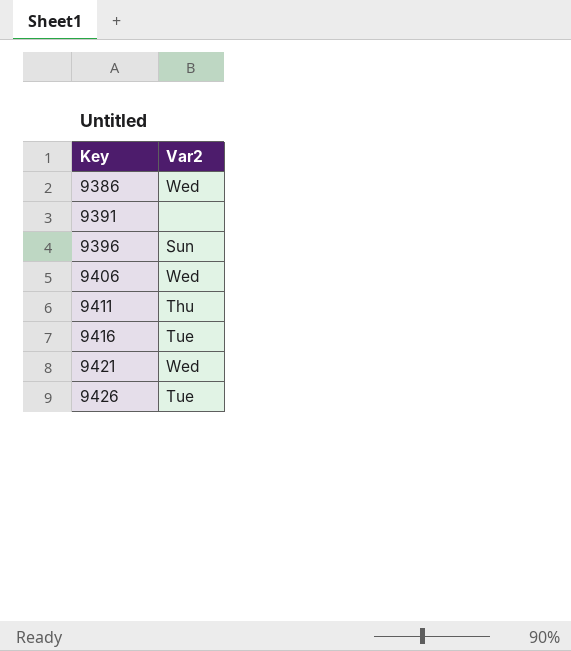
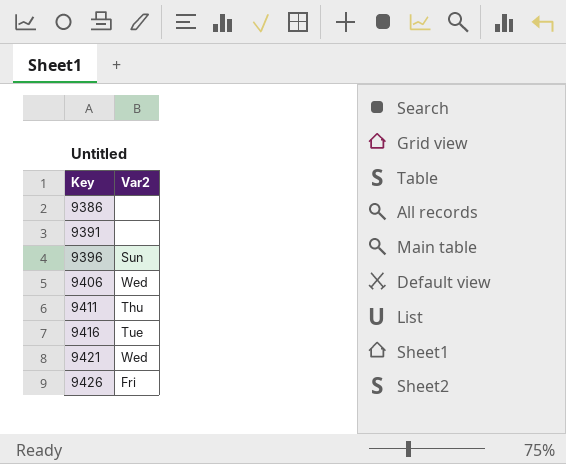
9386 | Var2: Wed -> none
9426 | Var2: Tue -> Fri

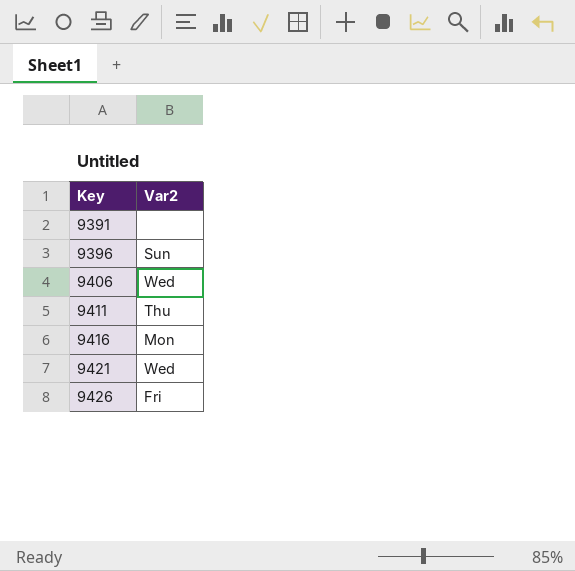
row 9386: none -> none
9416 | Var2: Tue -> Mon

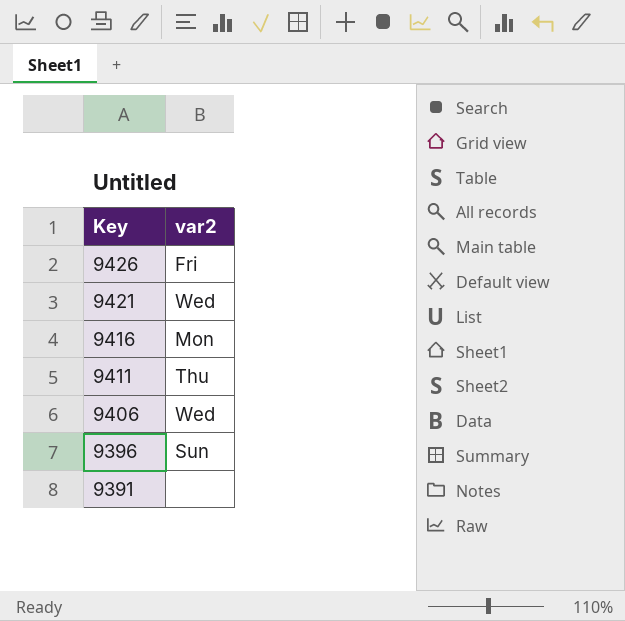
row order: Key ascending -> Key descending
column name: Var2 -> var2

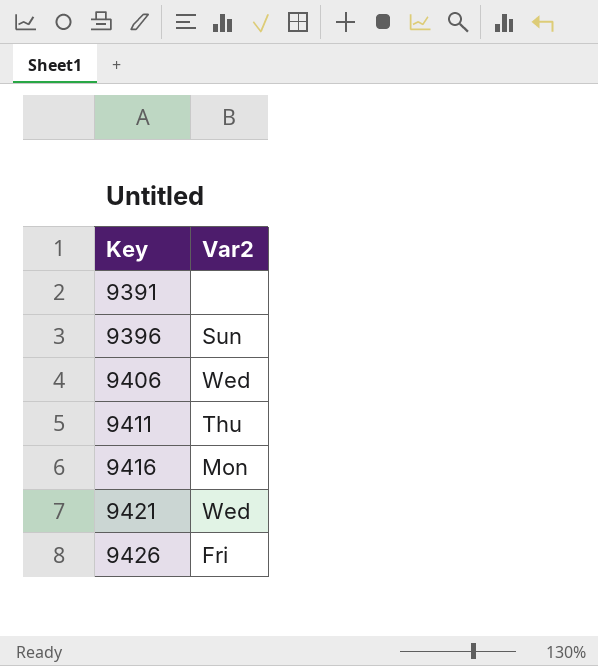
row order: Key descending -> Key ascending
column name: var2 -> Var2

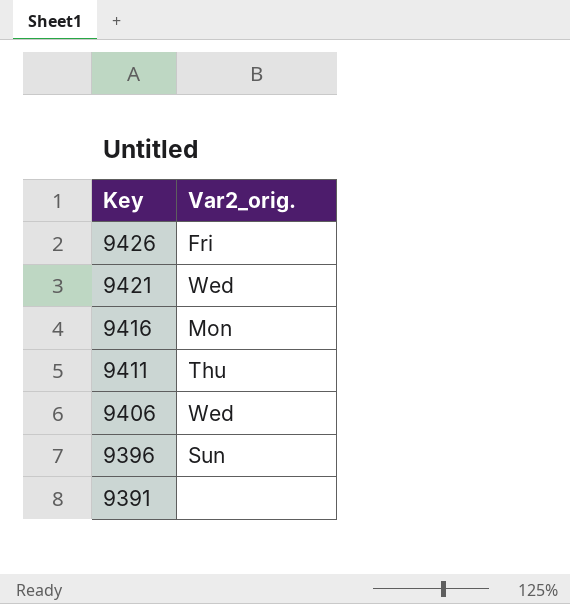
row order: Key ascending -> Key descending
column name: Var2 -> Var2_orig.

